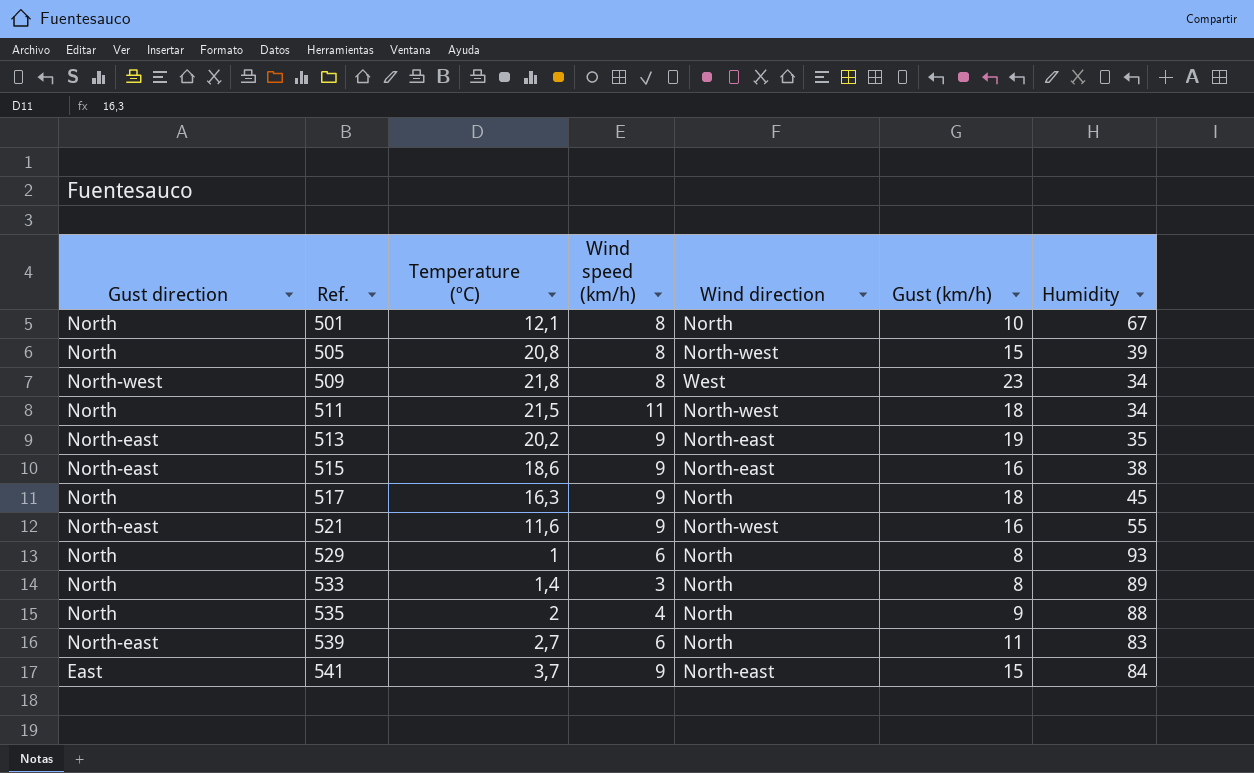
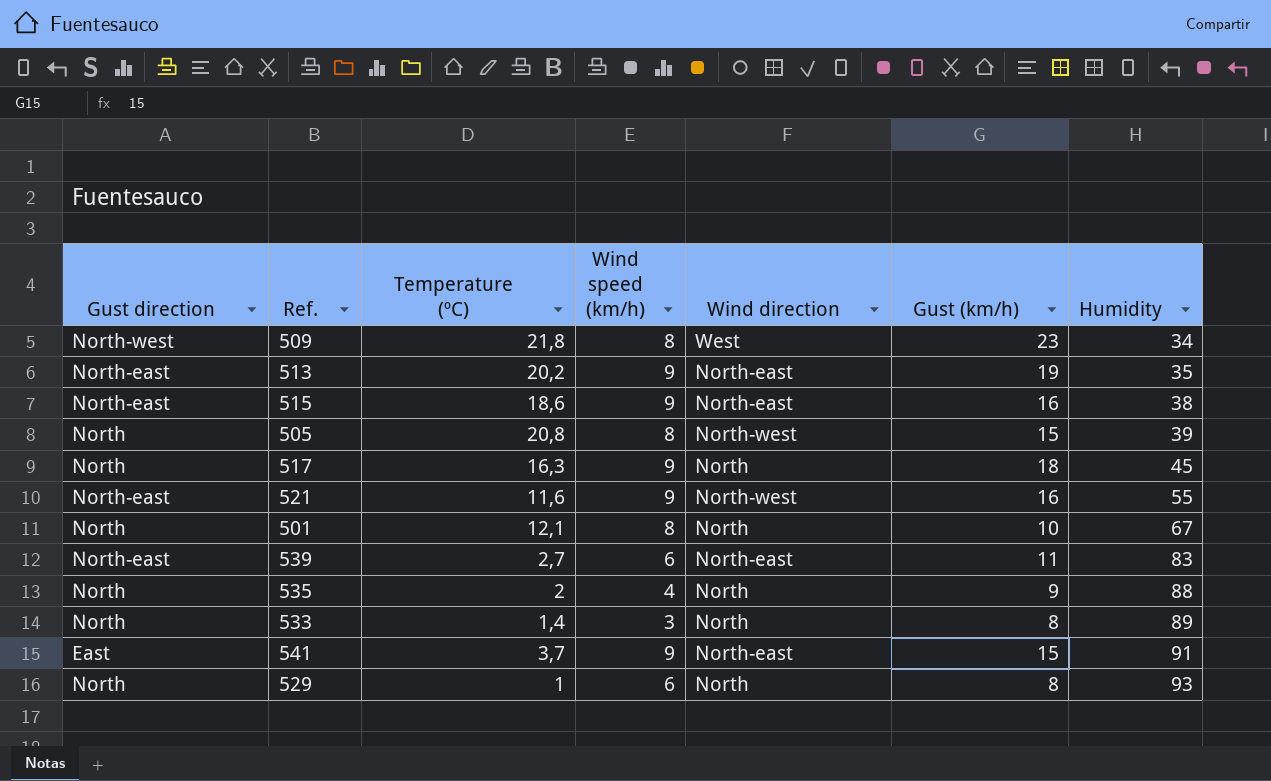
row order: Ref. ascending -> Humidity ascending
row 511: North | 21,5 | 11 | North-west | 18 | 34 -> none
539 | Wind direction: North -> North-east
541 | Humidity: 84 -> 91

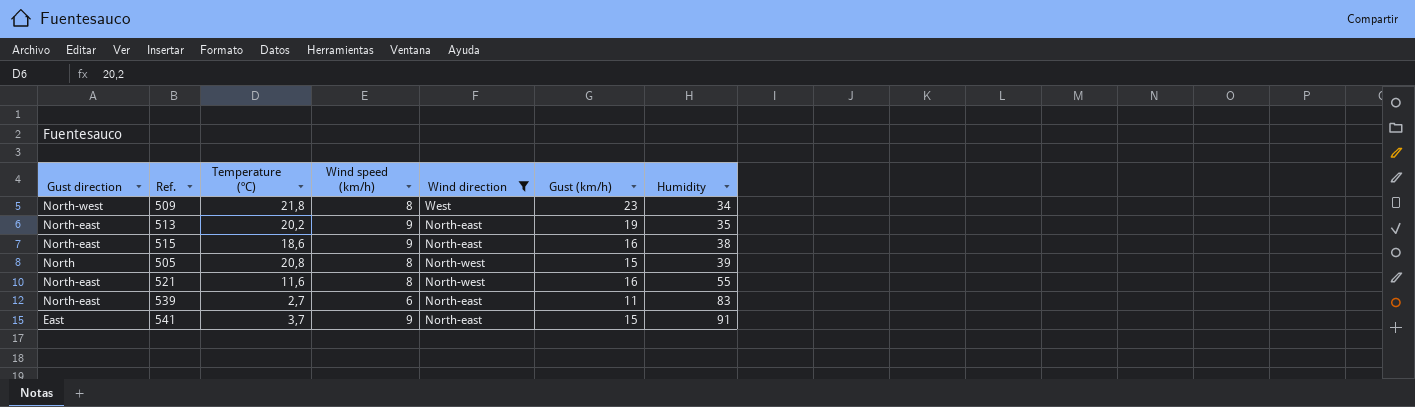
filter: none -> Wind direction != North
521 | Wind speed (km/h): 9 -> 8

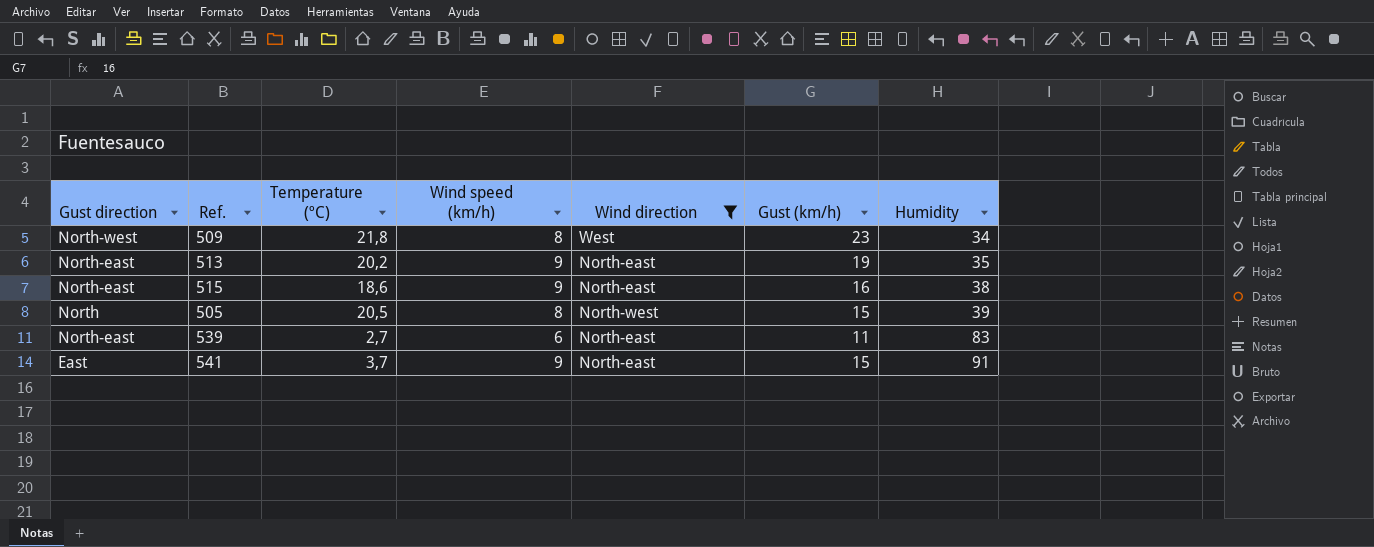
row 521: North-east | 11,6 | 8 | North-west | 16 | 55 -> none
505 | Temperature (ºC): 20,8 -> 20,5

